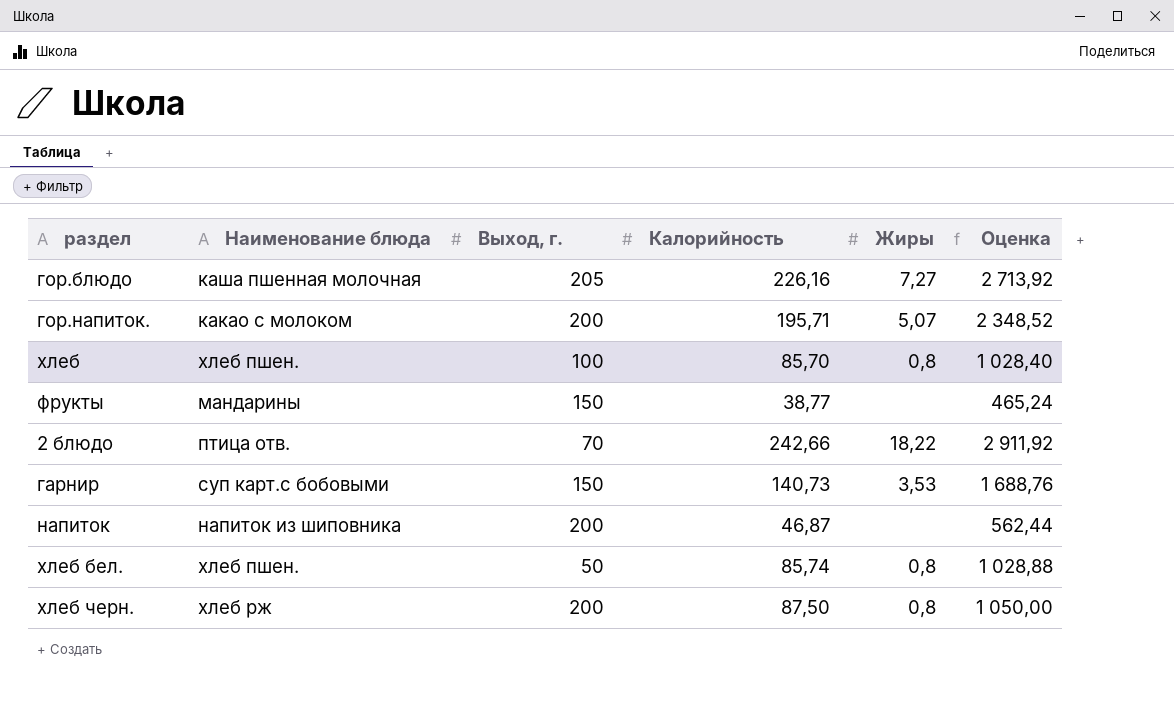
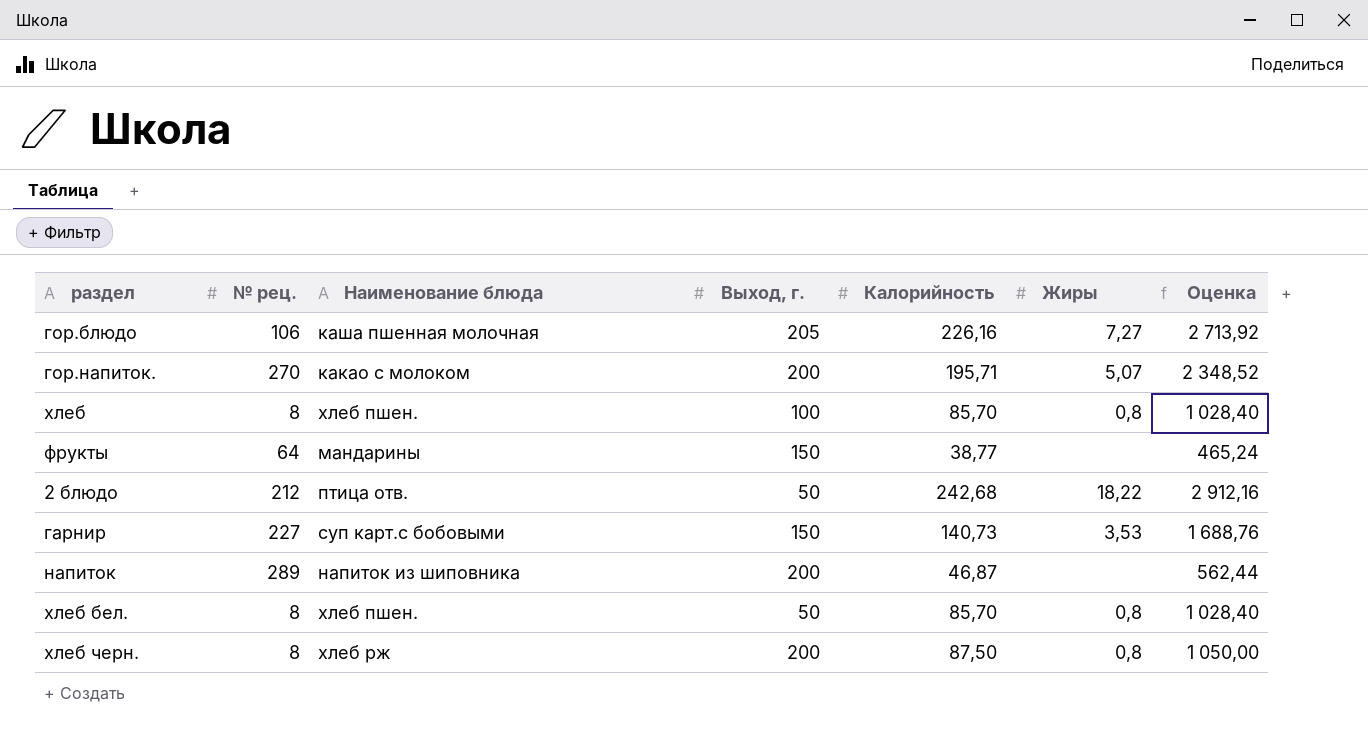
column № рец. | position: none -> 2
2 блюдо | Выход, г.: 70 -> 50
2 блюдо | Калорийность: 242,66 -> 242,68
2 блюдо | Оценка: 2 911,92 -> 2 912,16
хлеб бел. | Калорийность: 85,74 -> 85,70
хлеб бел. | Оценка: 1 028,88 -> 1 028,40

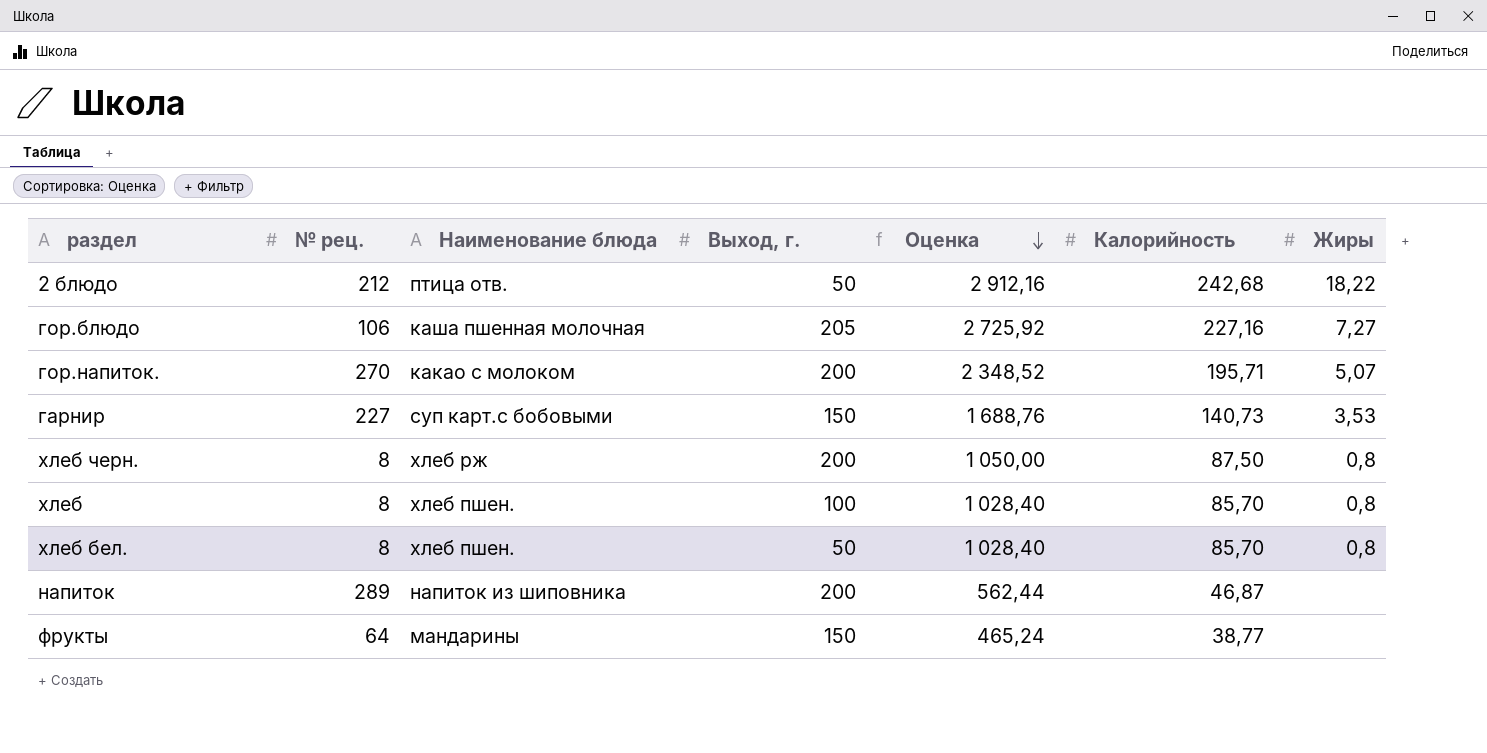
row order: none -> Оценка descending
column Оценка | position: 7 -> 5
гор.блюдо | Оценка: 2 713,92 -> 2 725,92
гор.блюдо | Калорийность: 226,16 -> 227,16

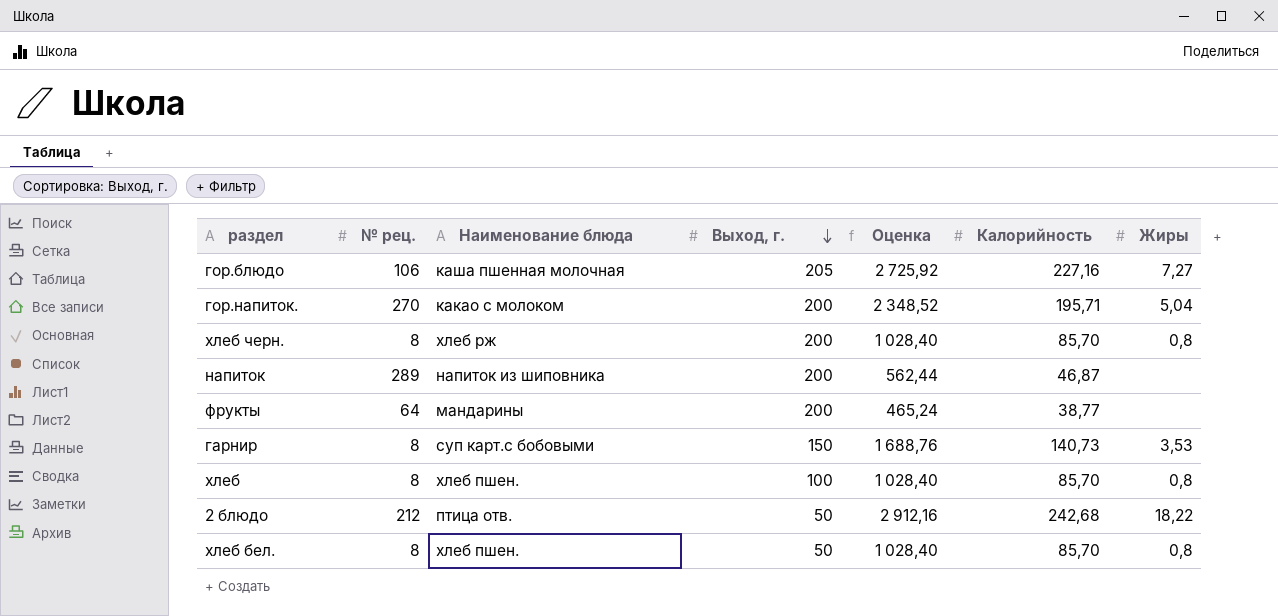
row order: Оценка descending -> Выход, г. descending
гор.напиток. | Жиры: 5,07 -> 5,04
хлеб черн. | Оценка: 1 050,00 -> 1 028,40
хлеб черн. | Калорийность: 87,50 -> 85,70
фрукты | Выход, г.: 150 -> 200
гарнир | № рец.: 227 -> 8

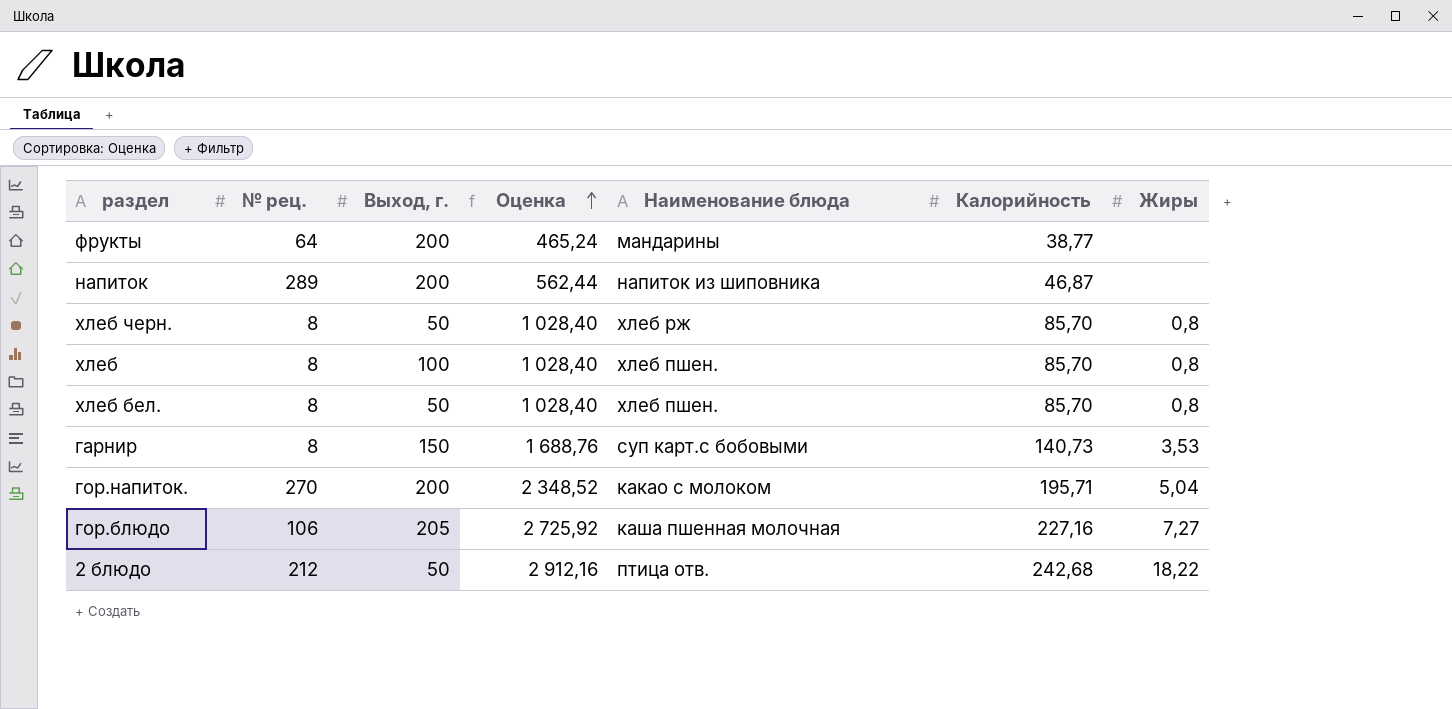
row order: Выход, г. descending -> Оценка ascending
column Наименование блюда | position: 3 -> 5
хлеб черн. | Выход, г.: 200 -> 50

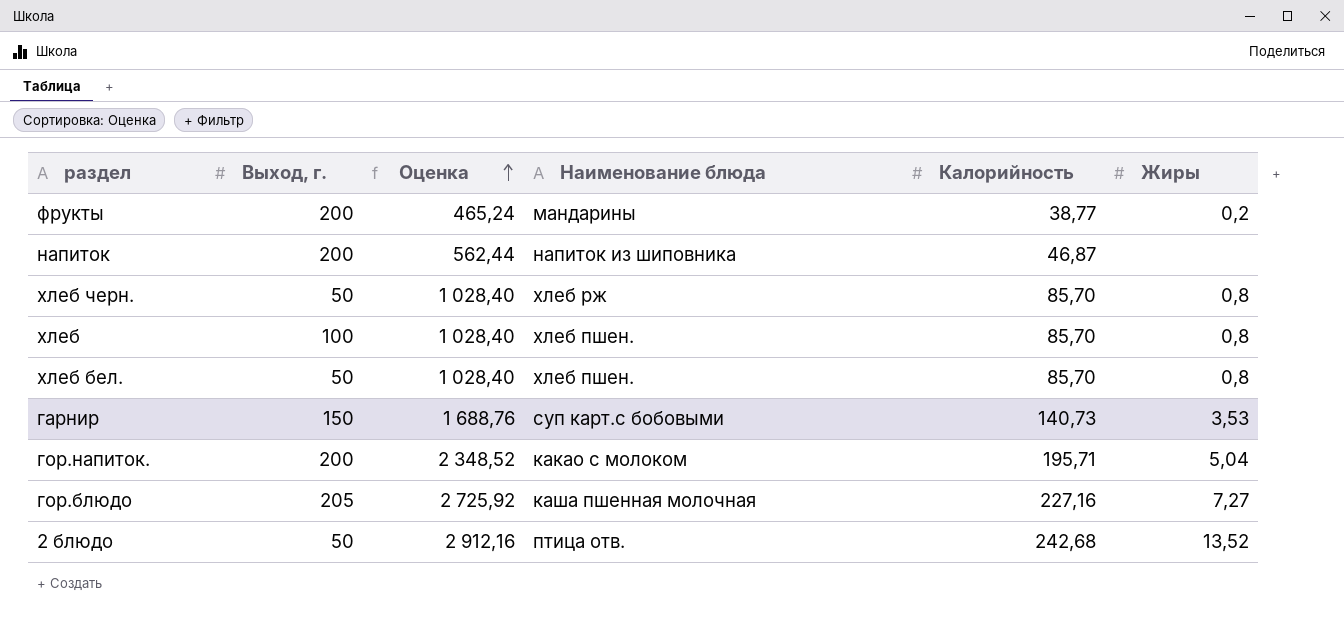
column № рец. | position: 2 -> none
фрукты | Жиры: none -> 0,2
2 блюдо | Жиры: 18,22 -> 13,52

